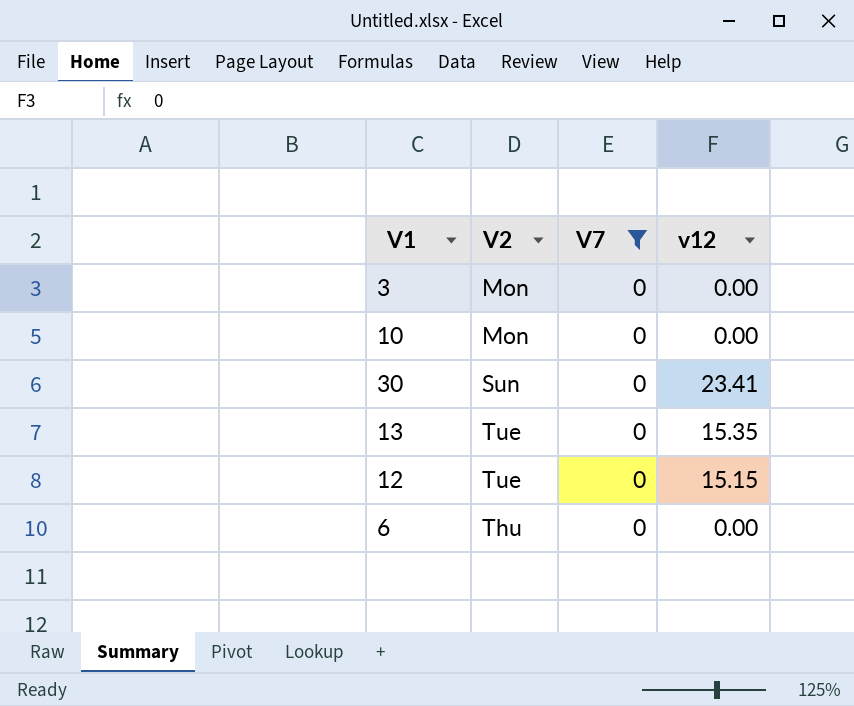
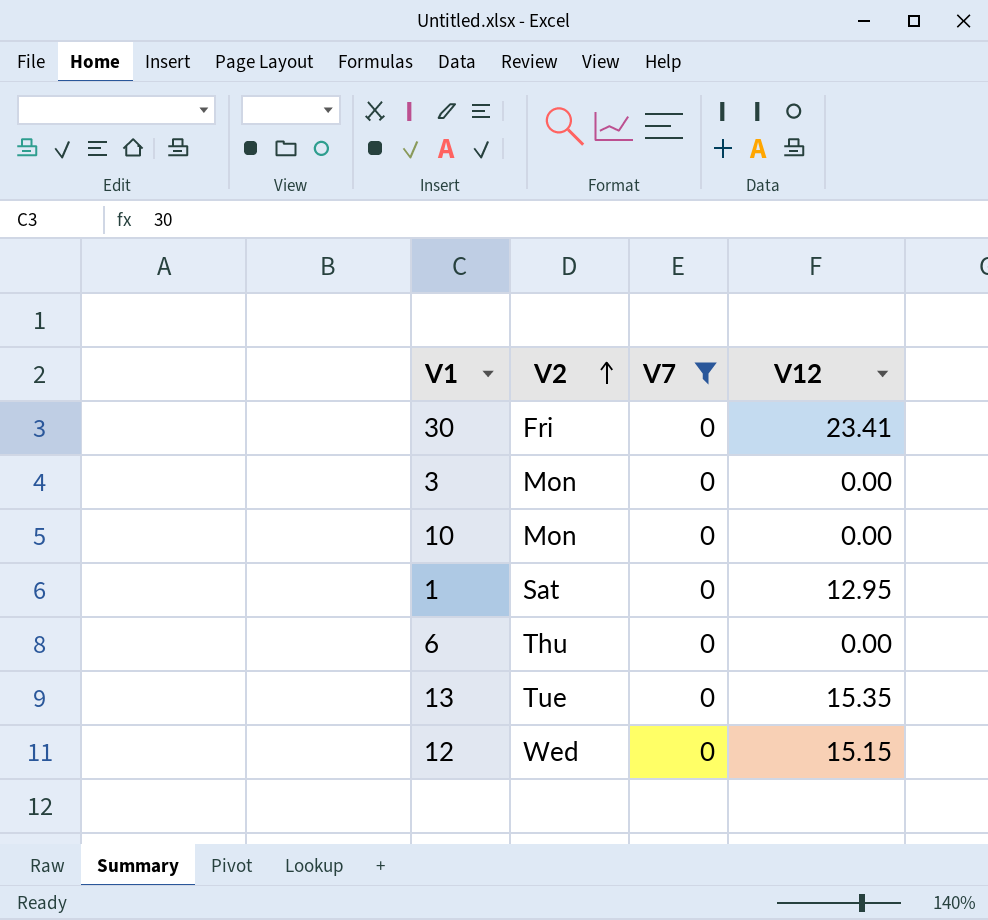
row order: none -> V2 ascending
column name: v12 -> V12
30 | V2: Sun -> Fri
row 1: none -> Sat | 0 | 12.95
12 | V2: Tue -> Wed

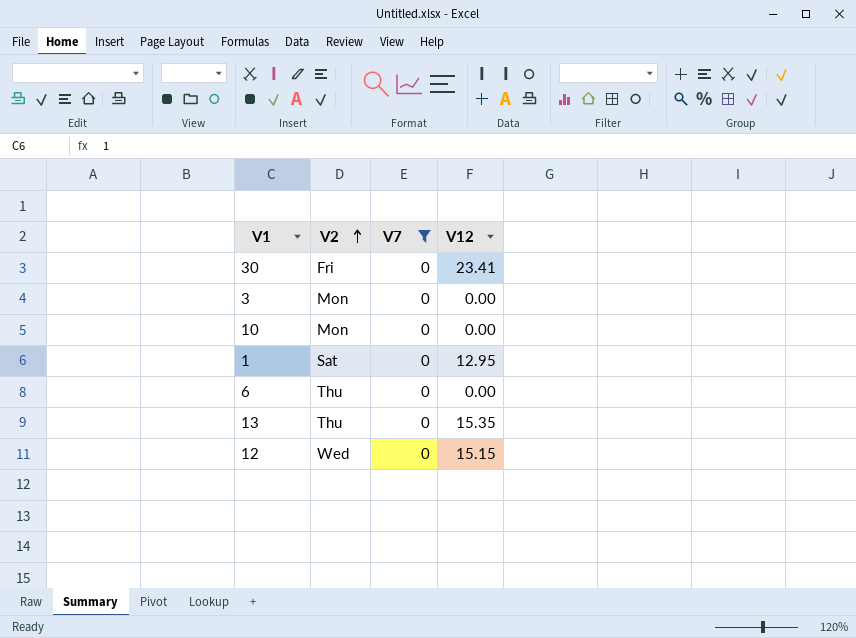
13 | V2: Tue -> Thu

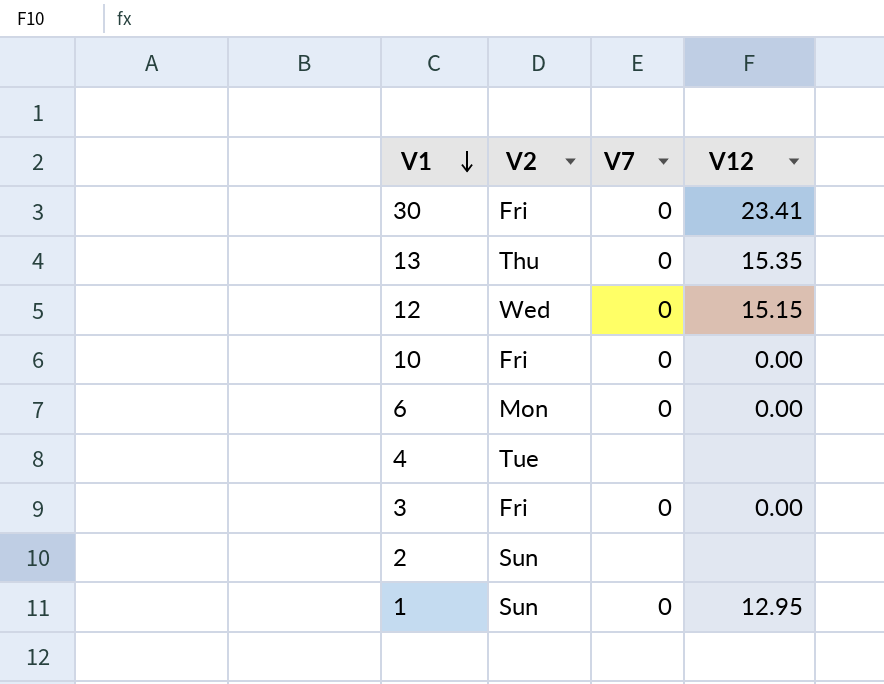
filter: V7 = 0 -> none
row order: V2 ascending -> V1 descending
10 | V2: Mon -> Fri
6 | V2: Thu -> Mon
3 | V2: Mon -> Fri
1 | V2: Sat -> Sun

